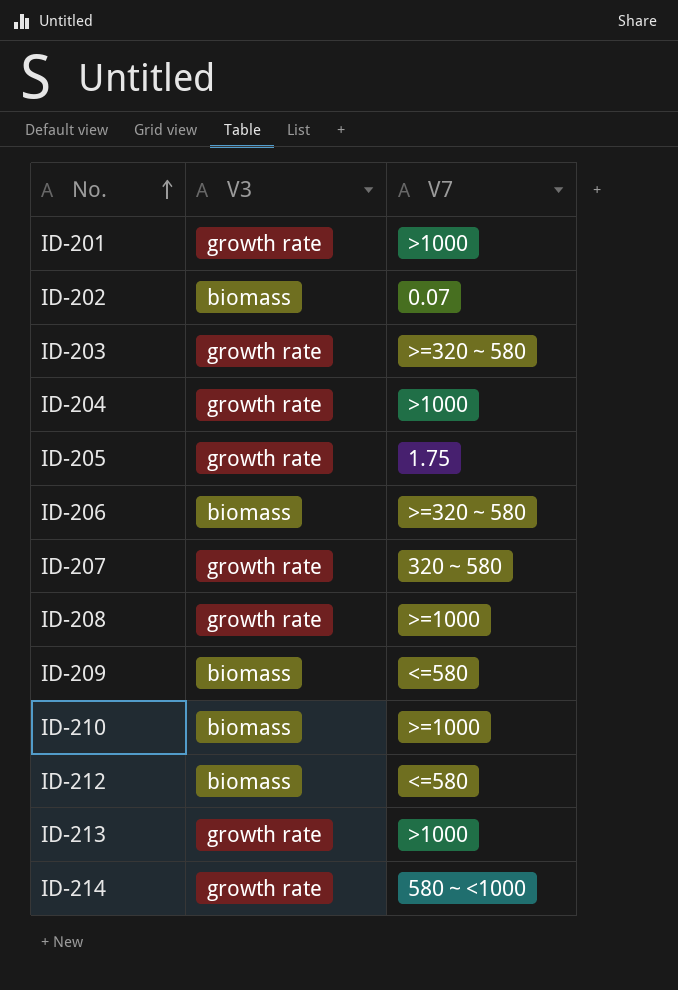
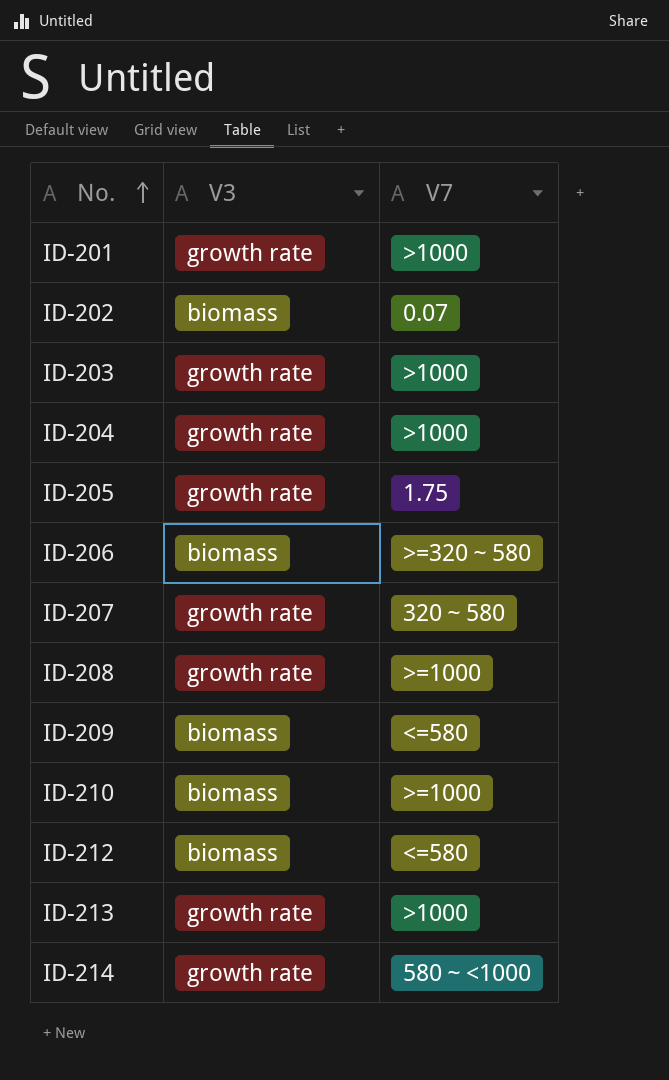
ID-203 | V7: >=320～580 -> >1000

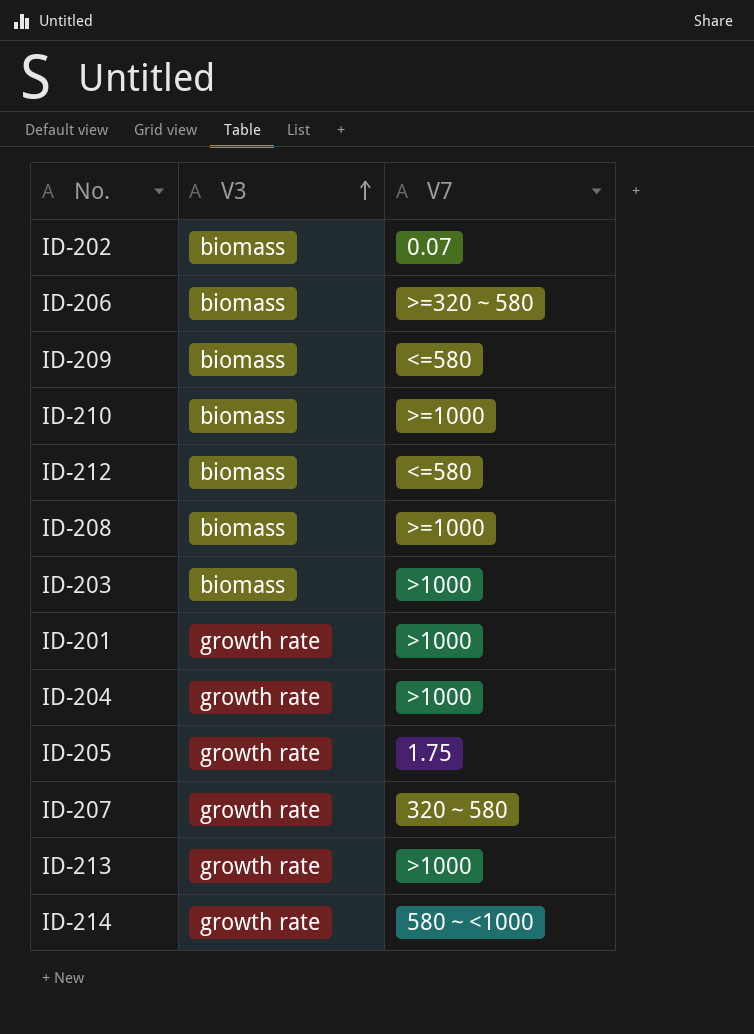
row order: No. ascending -> V3 ascending
ID-208 | V3: growth rate -> biomass
ID-203 | V3: growth rate -> biomass

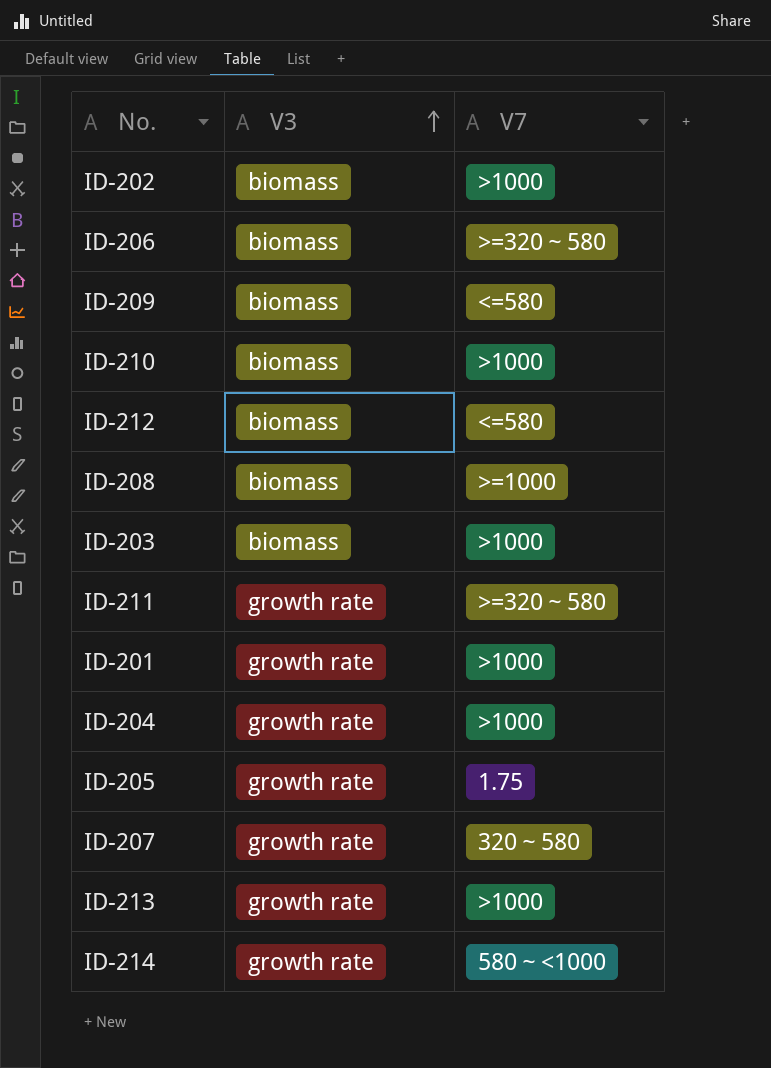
ID-202 | V7: 0.07 -> >1000
ID-210 | V7: >=1000 -> >1000
row ID-211: none -> growth rate | >=320～580

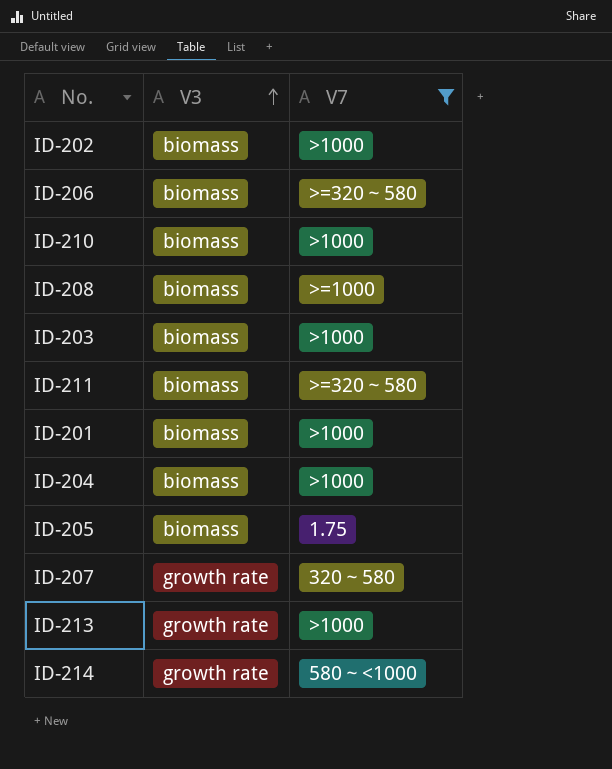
filter: none -> V7 != <=580
ID-211 | V3: growth rate -> biomass
ID-201 | V3: growth rate -> biomass
ID-204 | V3: growth rate -> biomass
ID-205 | V3: growth rate -> biomass

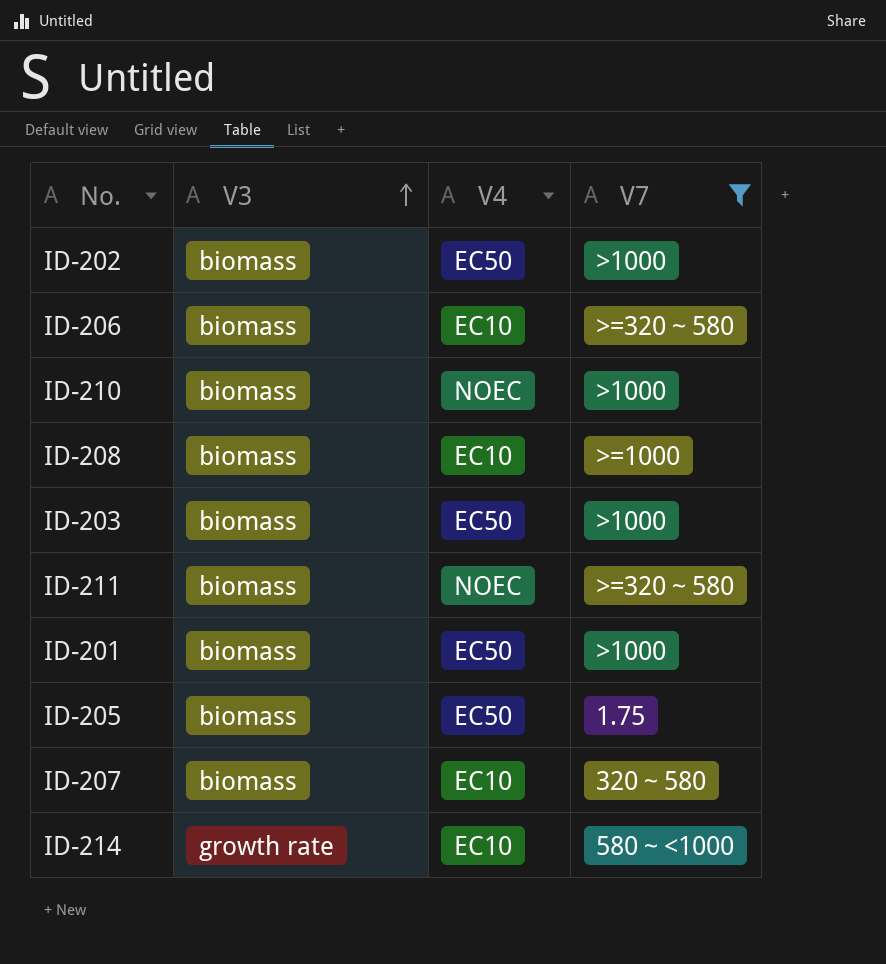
column V4 | position: none -> 3
row ID-204: biomass | >1000 -> none
row ID-213: growth rate | >1000 -> none
ID-207 | V3: growth rate -> biomass

